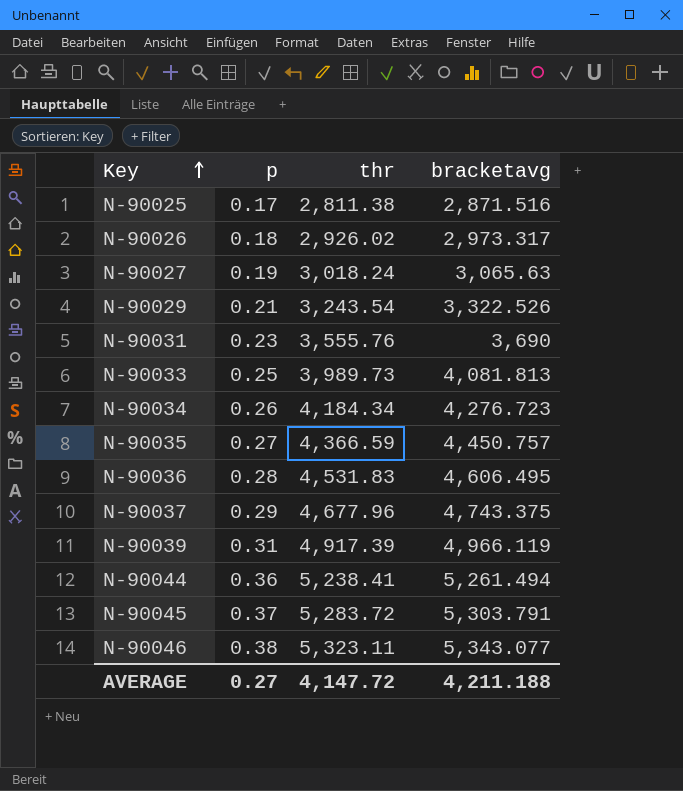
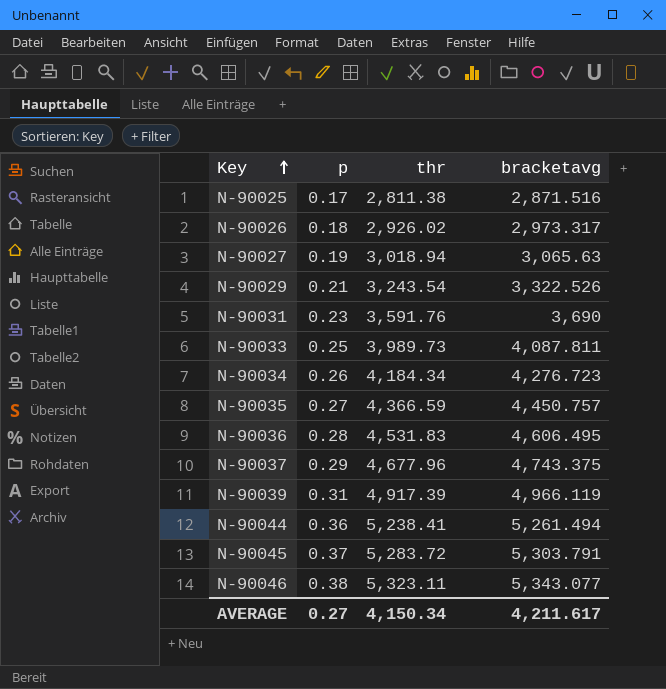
N-90027 | thr: 3,018.24 -> 3,018.94
N-90031 | thr: 3,555.76 -> 3,591.76
N-90033 | bracketavg: 4,081.813 -> 4,087.811
AVERAGE | thr: 4,147.72 -> 4,150.34
AVERAGE | bracketavg: 4,211.188 -> 4,211.617

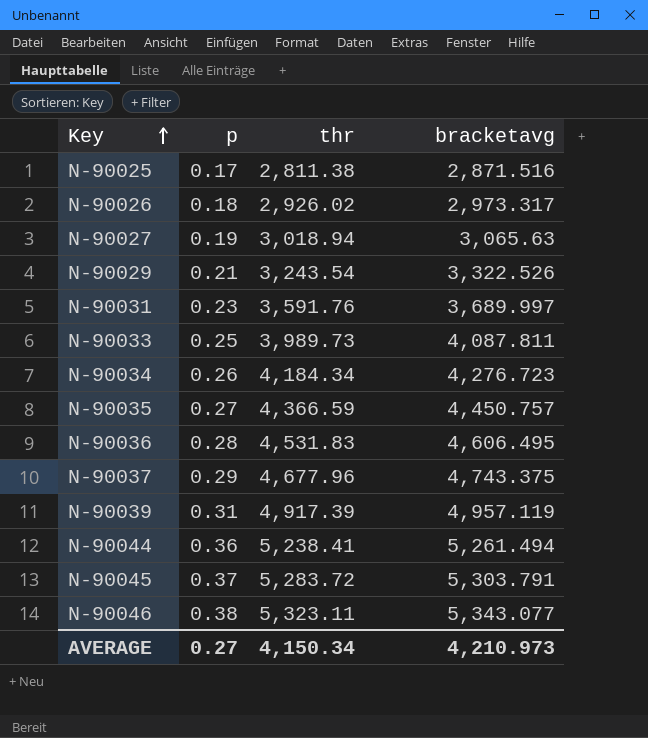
N-90031 | bracketavg: 3,690 -> 3,689.997
N-90039 | bracketavg: 4,966.119 -> 4,957.119
AVERAGE | bracketavg: 4,211.617 -> 4,210.973

